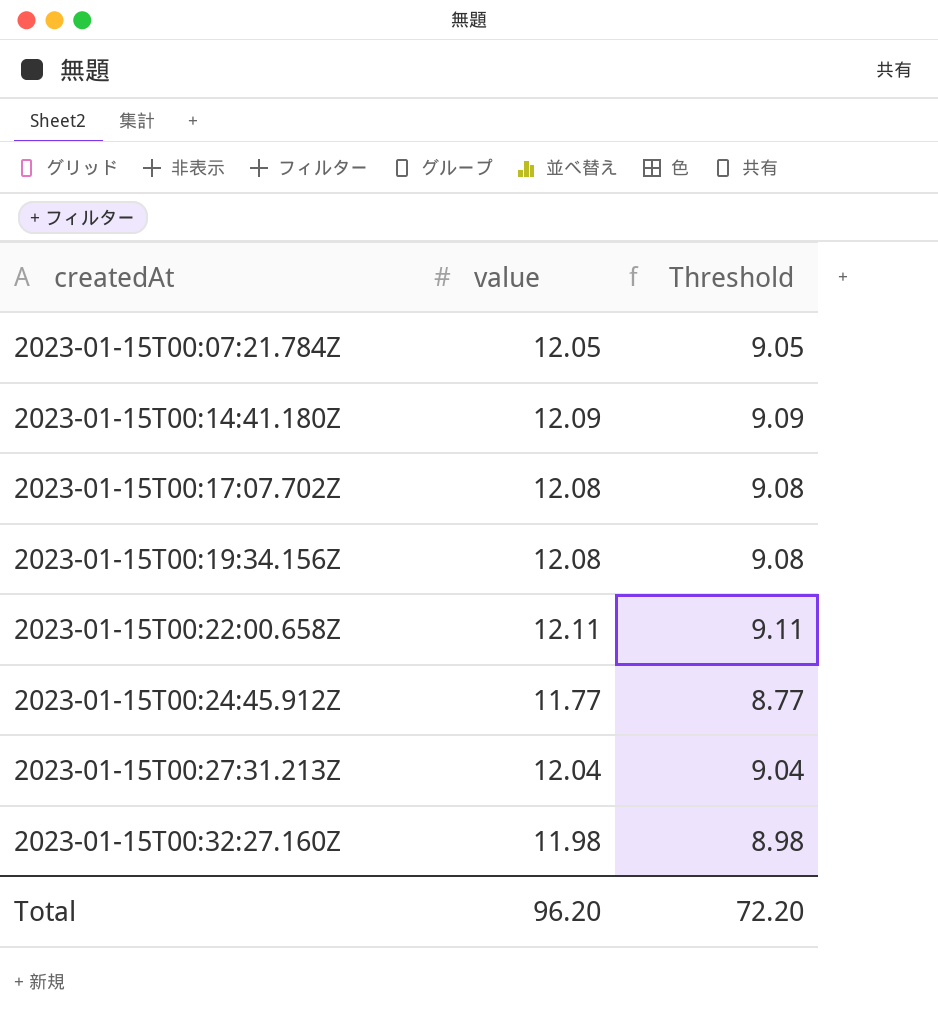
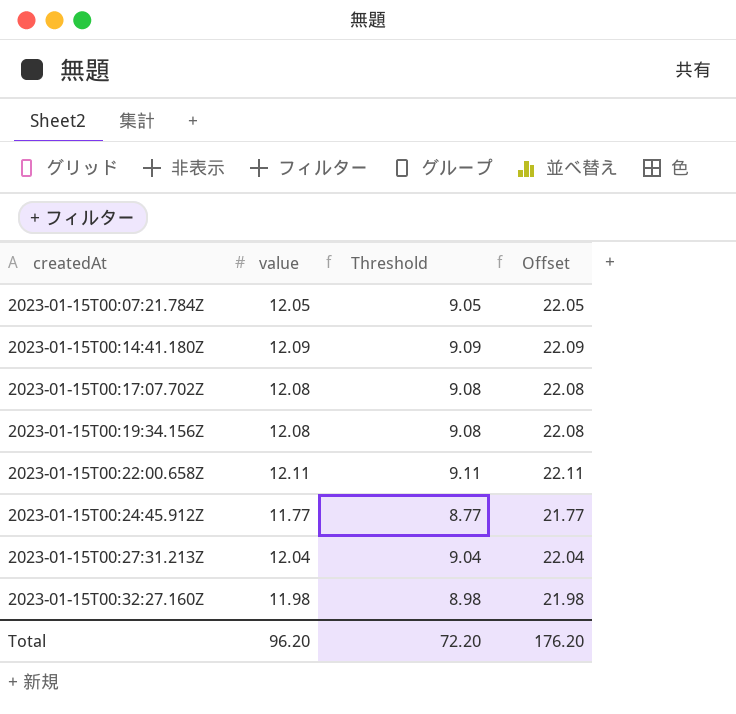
column Offset | formula: none -> [value] + 10

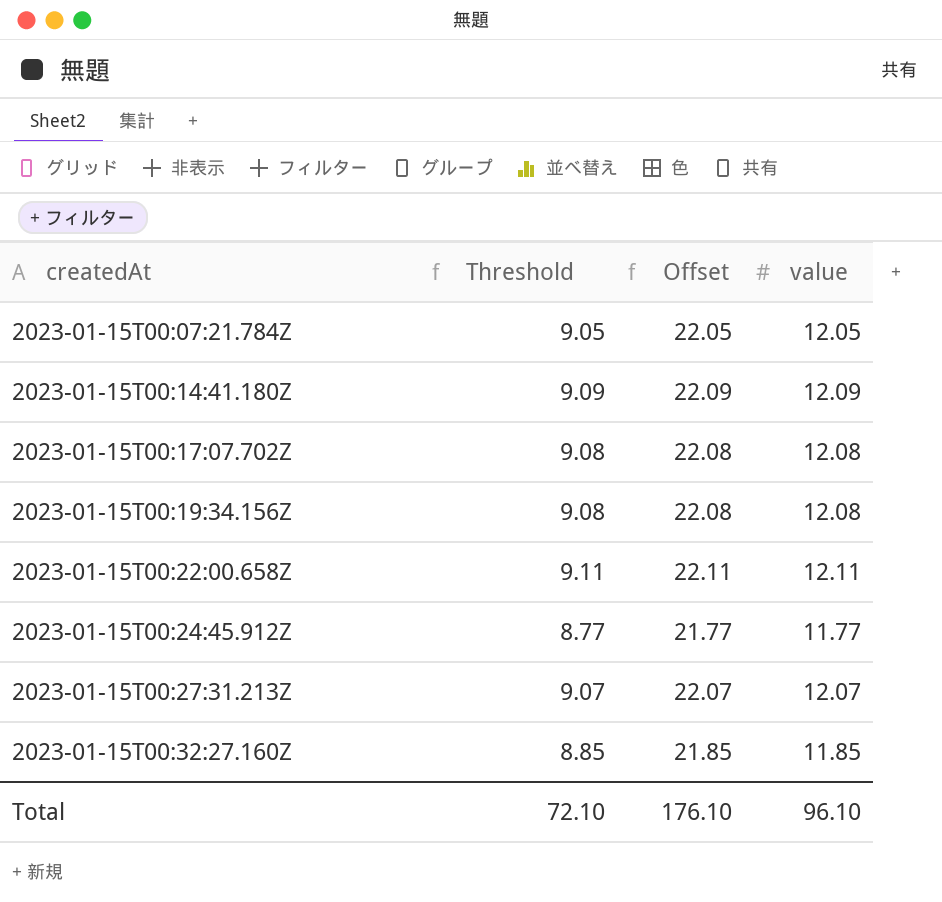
column value | position: 2 -> 4
2023-01-15T00:27:31.213Z | Threshold: 9.04 -> 9.07
2023-01-15T00:27:31.213Z | Offset: 22.04 -> 22.07
2023-01-15T00:27:31.213Z | value: 12.04 -> 12.07
2023-01-15T00:32:27.160Z | Threshold: 8.98 -> 8.85
2023-01-15T00:32:27.160Z | Offset: 21.98 -> 21.85
2023-01-15T00:32:27.160Z | value: 11.98 -> 11.85
Total | Threshold: 72.20 -> 72.10
Total | Offset: 176.20 -> 176.10
Total | value: 96.20 -> 96.10

